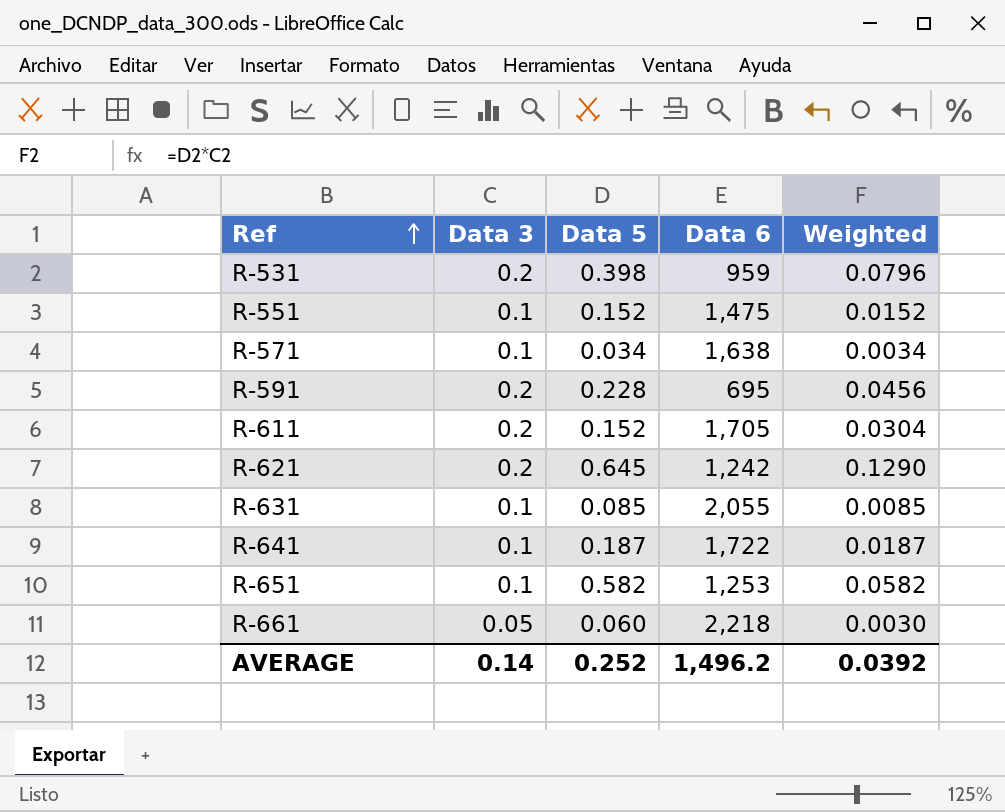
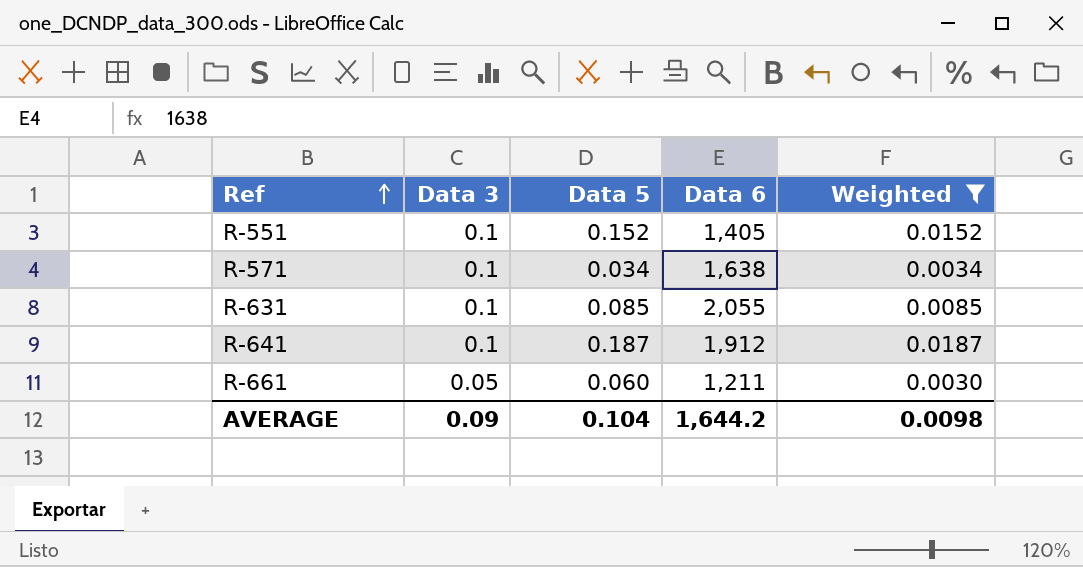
filter: none -> Weighted <= 0.0187
R-551 | Data 6: 1,475 -> 1,405
R-641 | Data 6: 1,722 -> 1,912
R-661 | Data 6: 2,218 -> 1,211
AVERAGE | Data 3: 0.14 -> 0.09
AVERAGE | Data 5: 0.252 -> 0.104
AVERAGE | Data 6: 1,496.2 -> 1,644.2
AVERAGE | Weighted: 0.0392 -> 0.0098

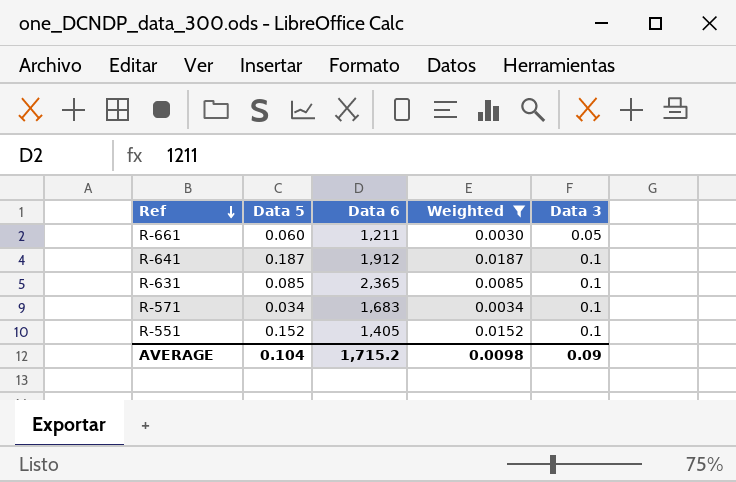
row order: Ref ascending -> Ref descending
column Data 3 | position: 2 -> 5
R-631 | Data 6: 2,055 -> 2,365
R-571 | Data 6: 1,638 -> 1,683
AVERAGE | Data 6: 1,644.2 -> 1,715.2

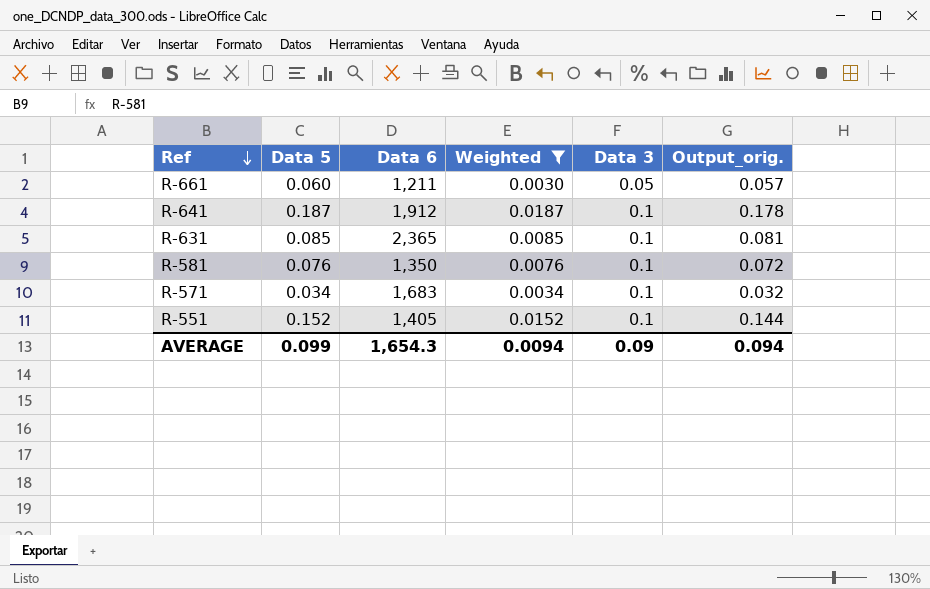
column Output_orig. | formula: none -> [Data 5] * 0.95
row R-581: none -> 0.076 | 1,350 | 0.0076 | 0.1 | 0.072
AVERAGE | Data 5: 0.104 -> 0.099
AVERAGE | Data 6: 1,715.2 -> 1,654.3
AVERAGE | Weighted: 0.0098 -> 0.0094

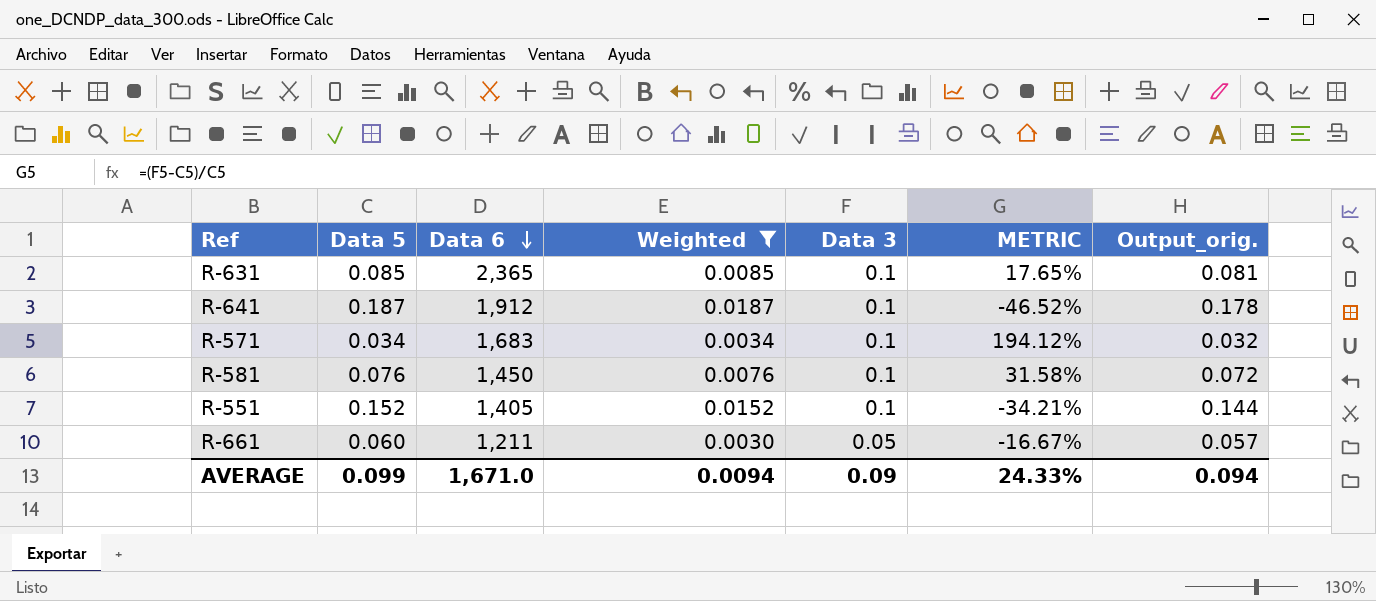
row order: Ref descending -> Data 6 descending
column METRIC | formula: none -> ([Data 3] - [Data 5]) / [Data 5]
R-581 | Data 6: 1,350 -> 1,450
AVERAGE | Data 6: 1,654.3 -> 1,671.0

